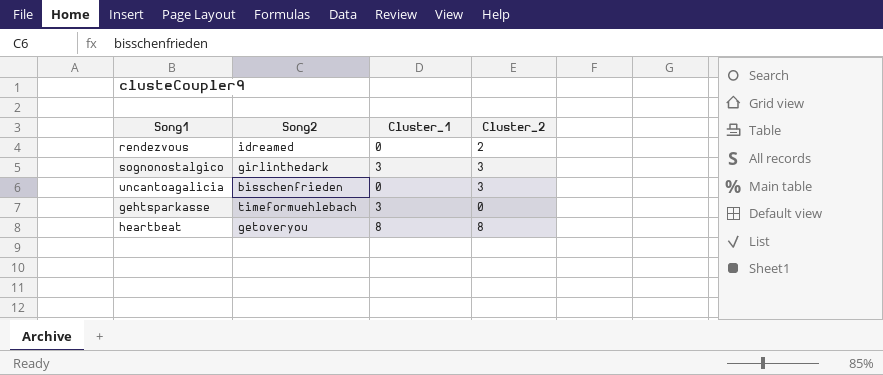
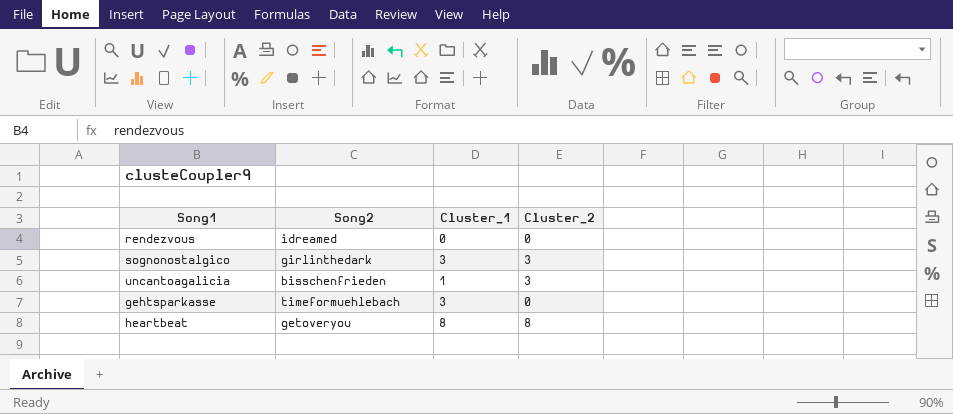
rendezvous | Cluster_2: 2 -> 0
uncantoagalicia | Cluster_1: 0 -> 1

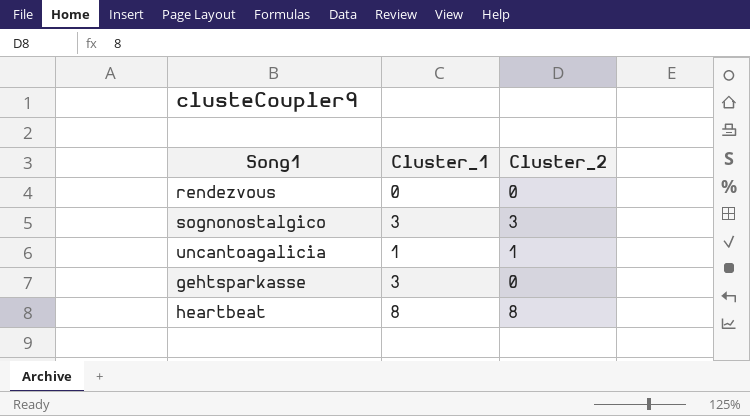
column Song2 | position: 2 -> none
uncantoagalicia | Cluster_2: 3 -> 1

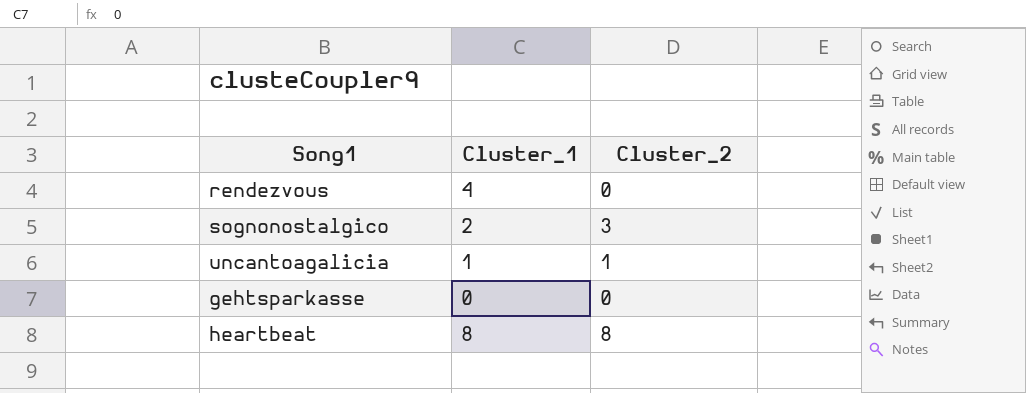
rendezvous | Cluster_1: 0 -> 4
sognonostalgico | Cluster_1: 3 -> 2
gehtsparkasse | Cluster_1: 3 -> 0

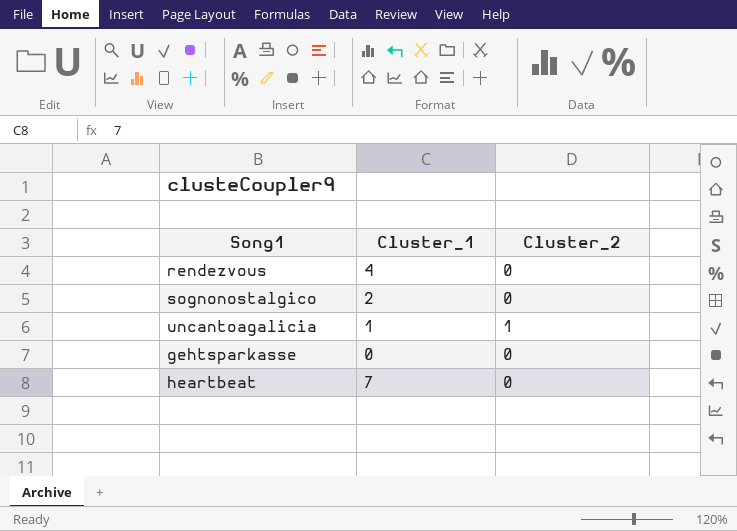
sognonostalgico | Cluster_2: 3 -> 0
heartbeat | Cluster_1: 8 -> 7
heartbeat | Cluster_2: 8 -> 0

